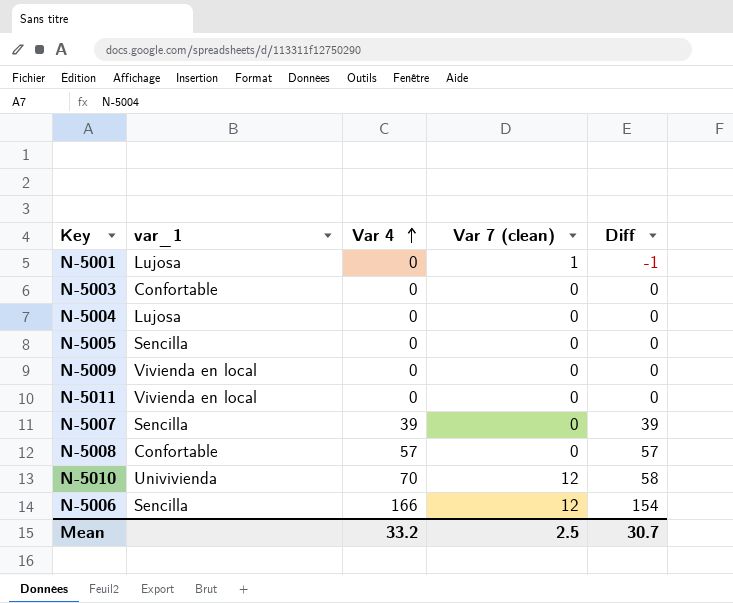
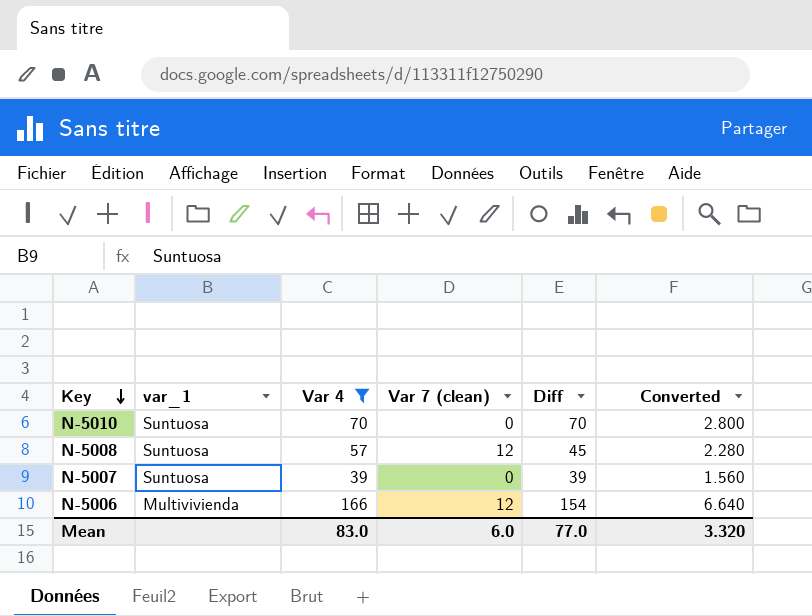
filter: none -> Var 4 != 0
row order: Var 4 ascending -> Key descending
column Converted | formula: none -> [Var 4] * 0.04
N-5010 | var_1: Univivienda -> Suntuosa
N-5010 | Var 7 (clean): 12 -> 0
N-5010 | Diff: 58 -> 70
N-5008 | var_1: Confortable -> Suntuosa
N-5008 | Var 7 (clean): 0 -> 12
N-5008 | Diff: 57 -> 45
N-5007 | var_1: Sencilla -> Suntuosa
N-5006 | var_1: Sencilla -> Multivivienda
Mean | Var 4: 33.2 -> 83.0
Mean | Var 7 (clean): 2.5 -> 6.0
Mean | Diff: 30.7 -> 77.0

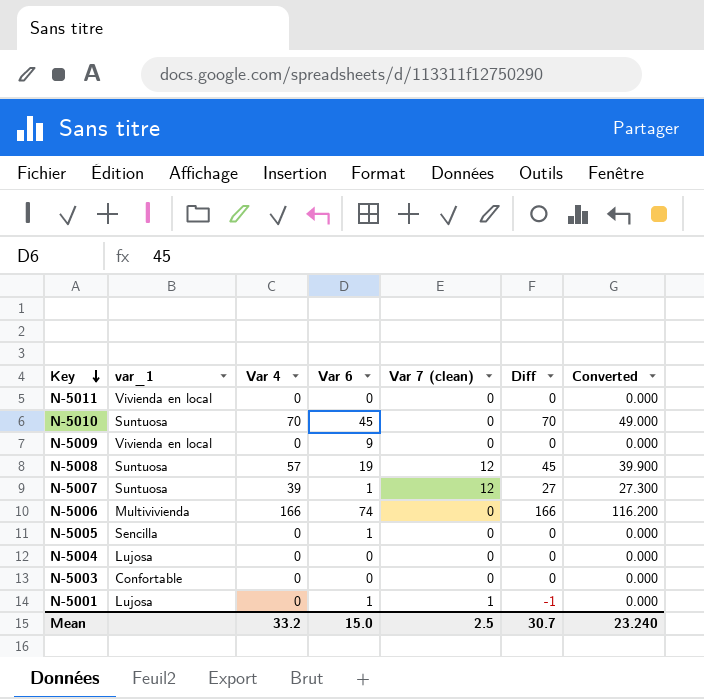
filter: Var 4 != 0 -> none
column Var 6 | position: none -> 4
column Converted | formula: [Var 4] * 0.04 -> [Var 4] * 0.7
N-5007 | Var 7 (clean): 0 -> 12
N-5007 | Diff: 39 -> 27
N-5006 | Var 7 (clean): 12 -> 0
N-5006 | Diff: 154 -> 166
Mean | Var 4: 83.0 -> 33.2
Mean | Var 7 (clean): 6.0 -> 2.5
Mean | Diff: 77.0 -> 30.7
Mean | Converted: 3.320 -> 23.240

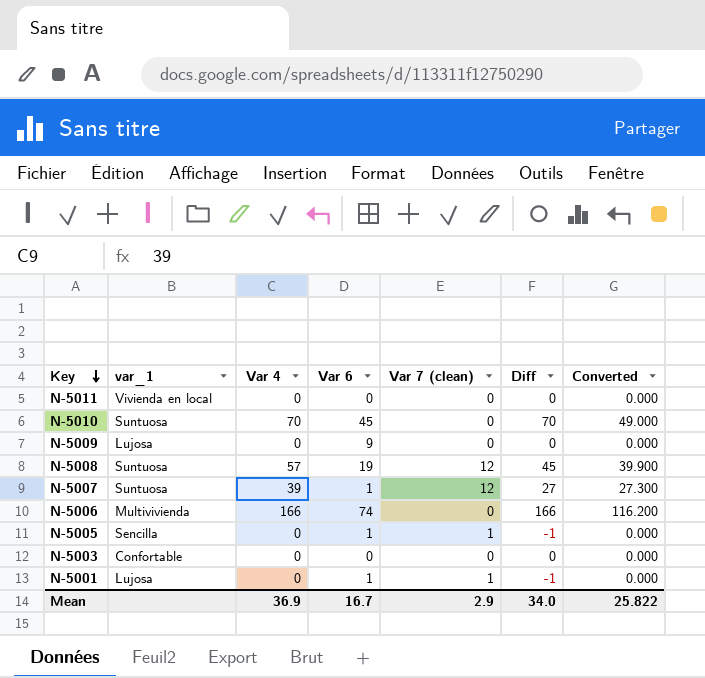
row N-5004: Lujosa | 0 | 0 | 0 | 0 | 0.000 -> none
N-5009 | var_1: Vivienda en local -> Lujosa
N-5005 | Var 7 (clean): 0 -> 1
N-5005 | Diff: 0 -> -1
Mean | Var 4: 33.2 -> 36.9
Mean | Var 6: 15.0 -> 16.7
Mean | Var 7 (clean): 2.5 -> 2.9
Mean | Diff: 30.7 -> 34.0
Mean | Converted: 23.240 -> 25.822

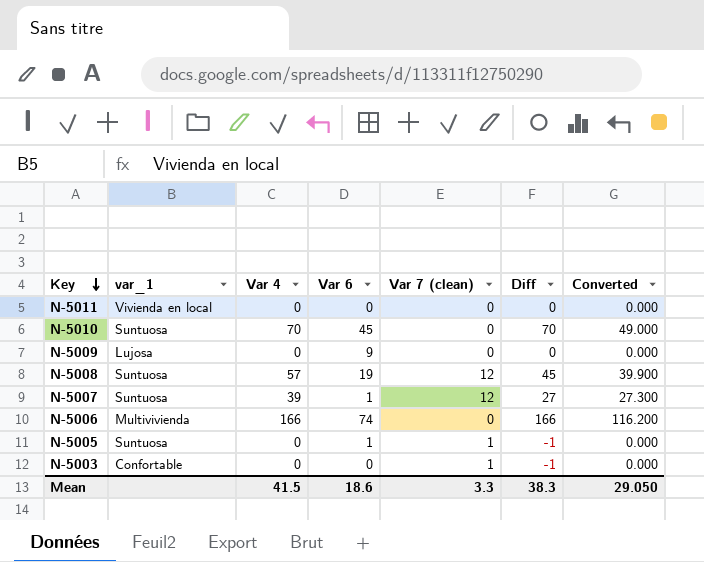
row N-5001: Lujosa | 0 | 1 | 1 | -1 | 0.000 -> none
N-5005 | var_1: Sencilla -> Suntuosa
N-5003 | Var 7 (clean): 0 -> 1
N-5003 | Diff: 0 -> -1
Mean | Var 4: 36.9 -> 41.5
Mean | Var 6: 16.7 -> 18.6
Mean | Var 7 (clean): 2.9 -> 3.3
Mean | Diff: 34.0 -> 38.3
Mean | Converted: 25.822 -> 29.050

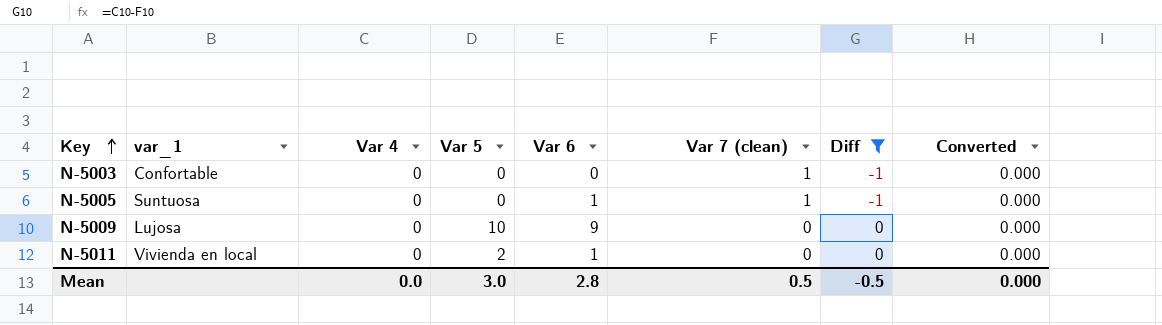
filter: none -> Diff <= 0
row order: Key descending -> Key ascending
column Var 5 | position: none -> 4
N-5011 | Var 6: 0 -> 1
Mean | Var 4: 41.5 -> 0.0
Mean | Var 6: 18.6 -> 2.8
Mean | Var 7 (clean): 3.3 -> 0.5
Mean | Diff: 38.3 -> -0.5
Mean | Converted: 29.050 -> 0.000

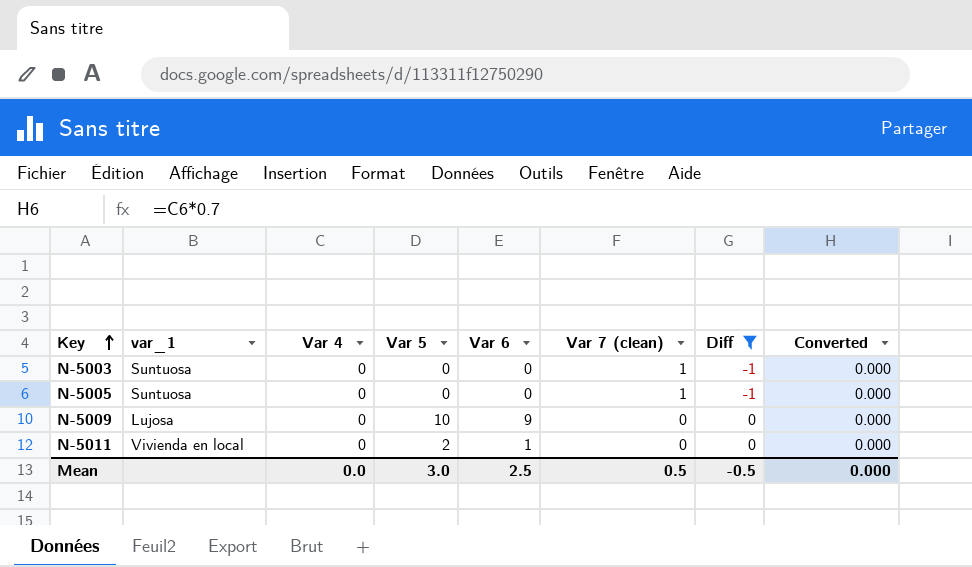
N-5003 | var_1: Confortable -> Suntuosa
N-5005 | Var 6: 1 -> 0
Mean | Var 6: 2.8 -> 2.5

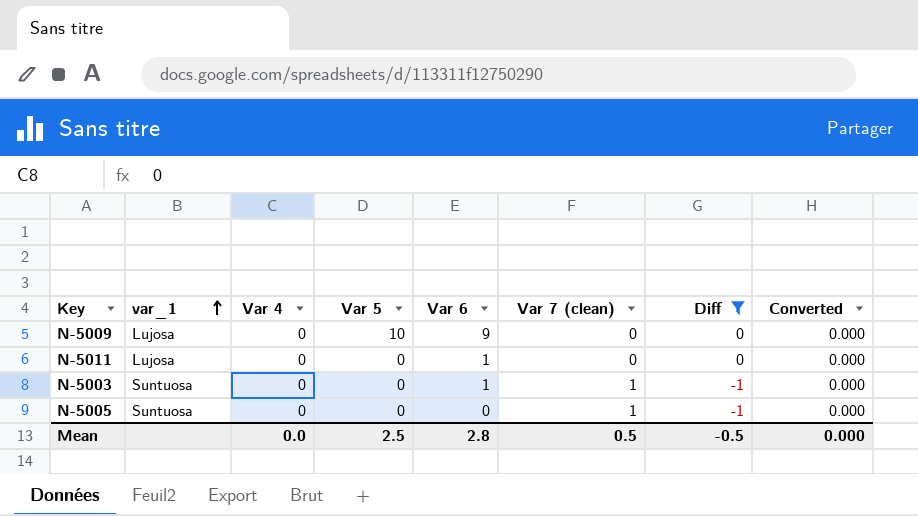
row order: Key ascending -> var_1 ascending
N-5011 | var_1: Vivienda en local -> Lujosa
N-5011 | Var 5: 2 -> 0
N-5003 | Var 6: 0 -> 1
Mean | Var 5: 3.0 -> 2.5
Mean | Var 6: 2.5 -> 2.8

